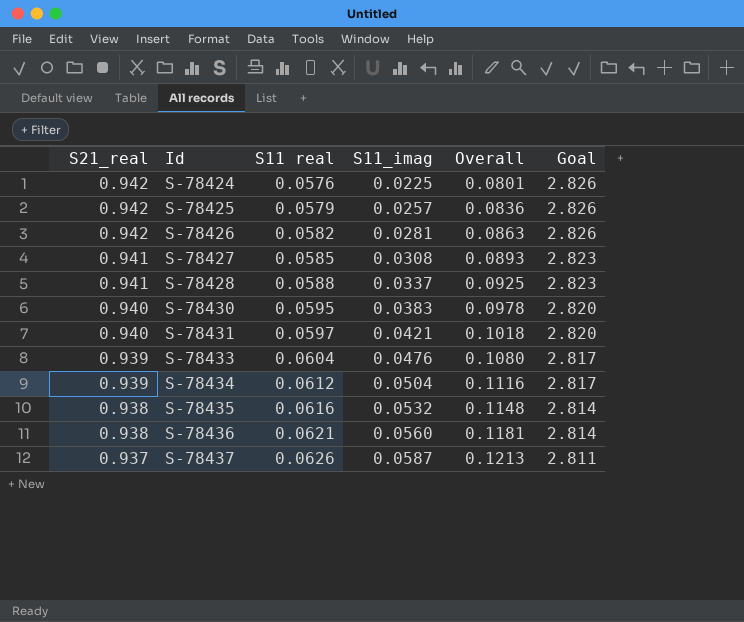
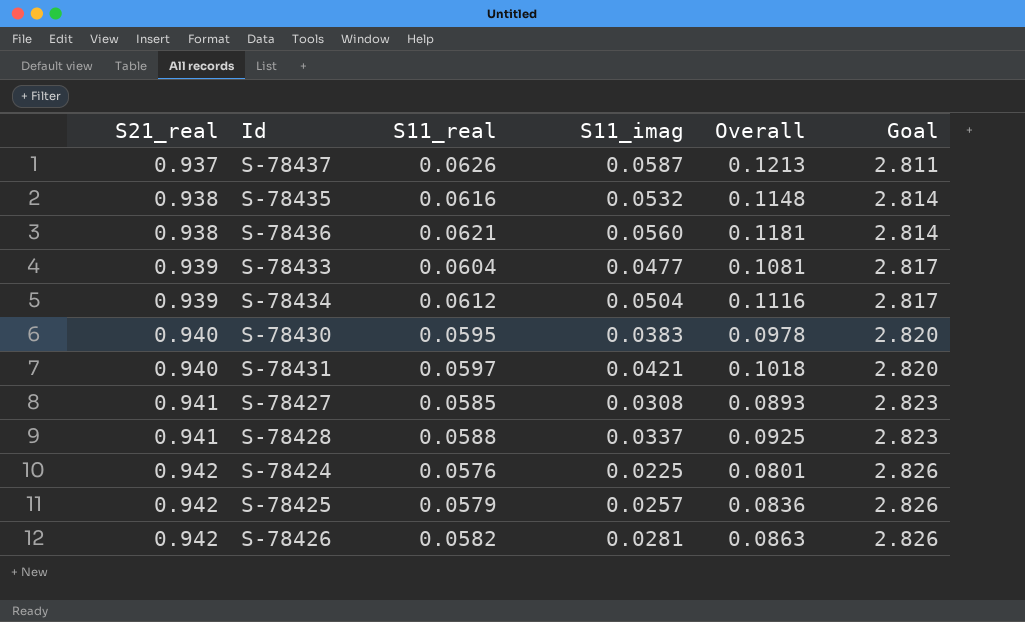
row order: S21_real descending -> S21_real ascending
column name: S11 real -> S11_real
S-78433 | S11_imag: 0.0476 -> 0.0477
S-78433 | Overall: 0.1080 -> 0.1081

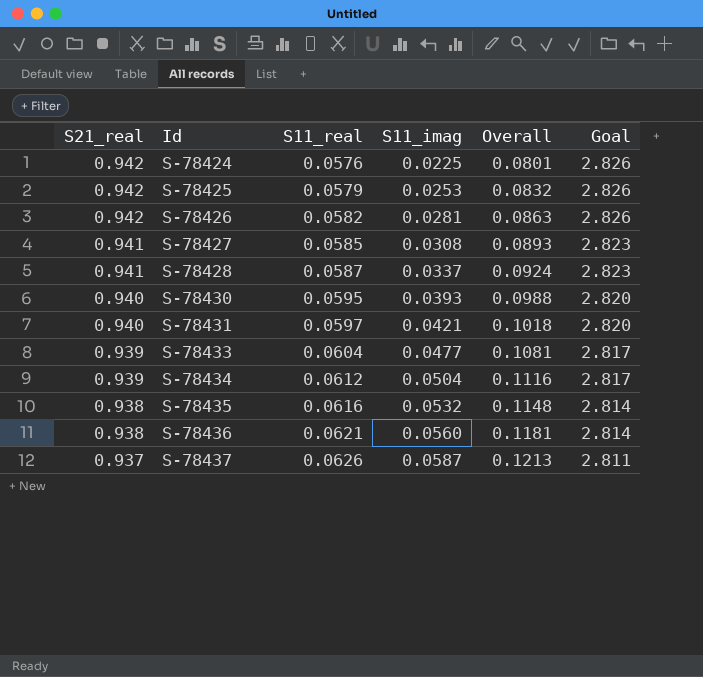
row order: S21_real ascending -> S21_real descending
S-78425 | S11_imag: 0.0257 -> 0.0253
S-78425 | Overall: 0.0836 -> 0.0832
S-78428 | S11_real: 0.0588 -> 0.0587
S-78428 | Overall: 0.0925 -> 0.0924
S-78430 | S11_imag: 0.0383 -> 0.0393
S-78430 | Overall: 0.0978 -> 0.0988

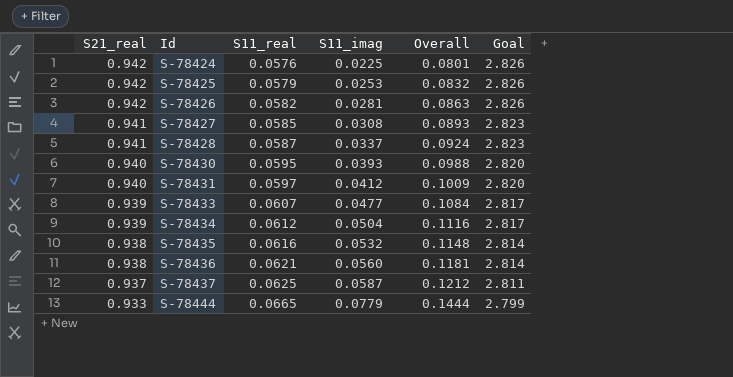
S-78431 | S11_imag: 0.0421 -> 0.0412
S-78431 | Overall: 0.1018 -> 0.1009
S-78433 | S11_real: 0.0604 -> 0.0607
S-78433 | Overall: 0.1081 -> 0.1084
S-78437 | S11_real: 0.0626 -> 0.0625
S-78437 | Overall: 0.1213 -> 0.1212
row S-78444: none -> 0.933 | 0.0665 | 0.0779 | 0.1444 | 2.799

